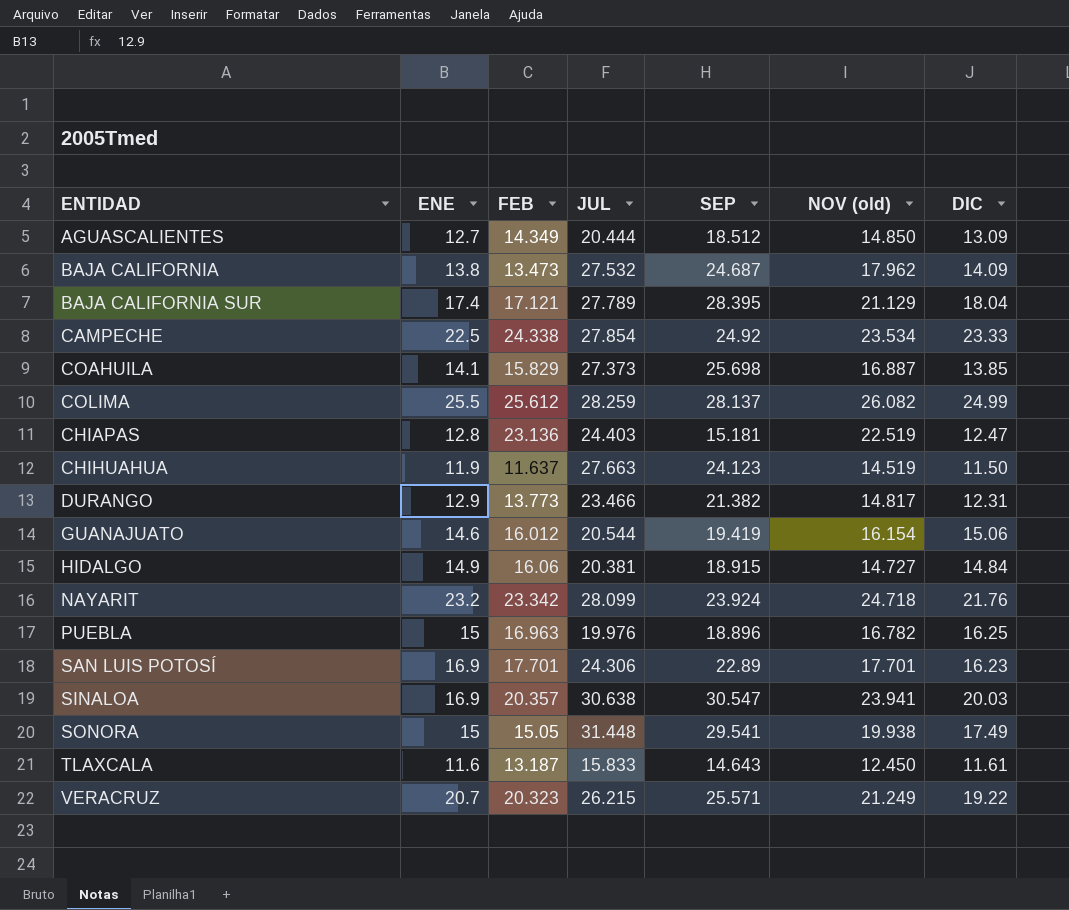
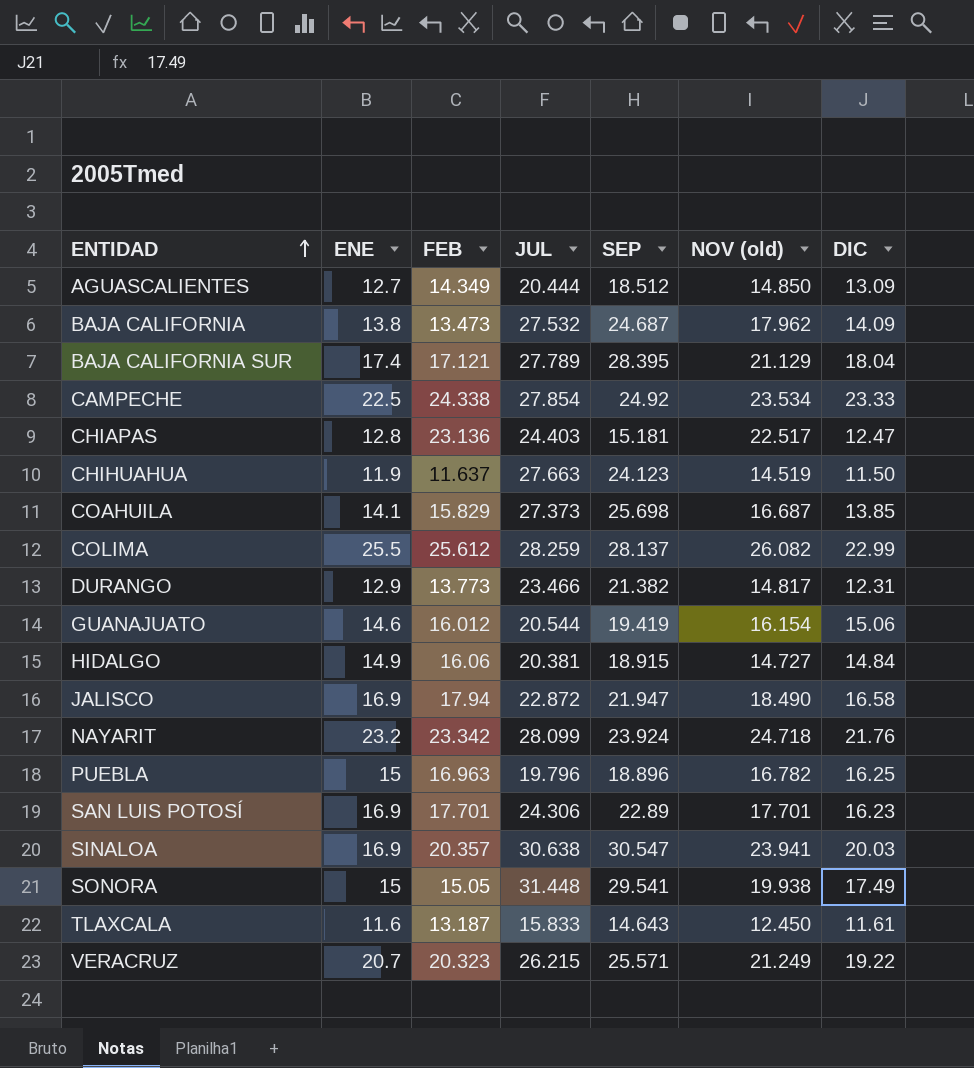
row order: none -> ENTIDAD ascending
CHIAPAS | NOV (old): 22.519 -> 22.517
COAHUILA | NOV (old): 16.887 -> 16.687
COLIMA | DIC: 24.99 -> 22.99
row JALISCO: none -> 16.9 | 17.94 | 22.872 | 21.947 | 18.490 | 16.58
PUEBLA | JUL: 19.976 -> 19.796

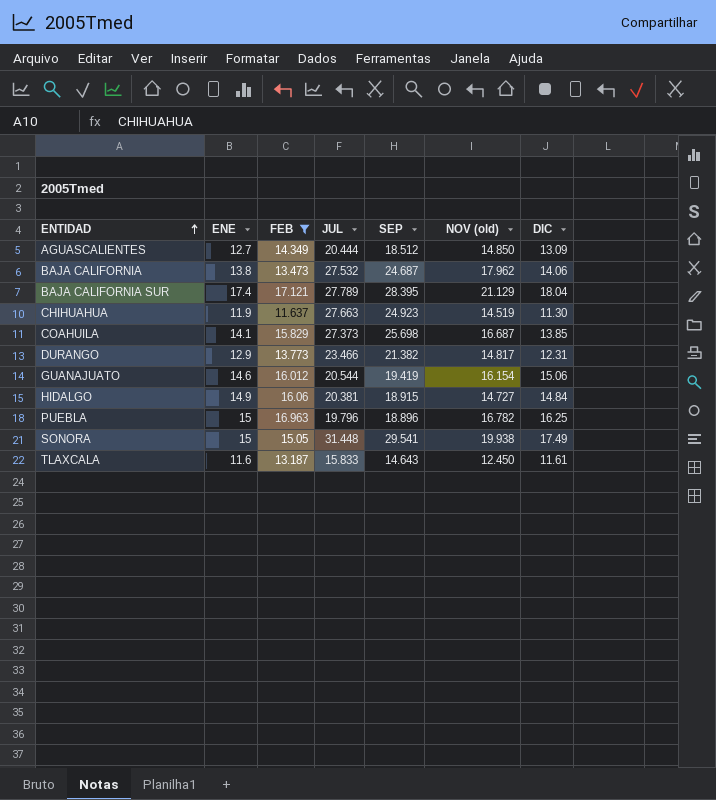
filter: none -> FEB <= 17.121
BAJA CALIFORNIA | DIC: 14.09 -> 14.06
CHIHUAHUA | SEP: 24.123 -> 24.923
CHIHUAHUA | DIC: 11.50 -> 11.30

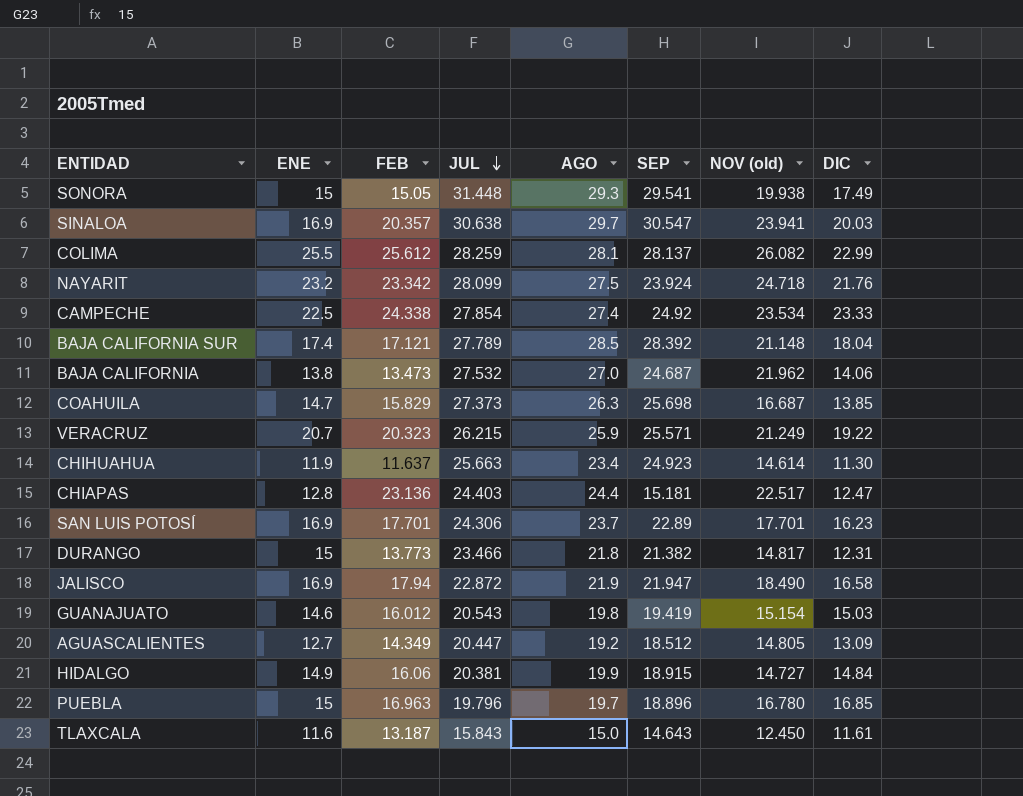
filter: FEB <= 17.121 -> none
row order: ENTIDAD ascending -> JUL descending
column AGO | position: none -> 5
BAJA CALIFORNIA SUR | SEP: 28.395 -> 28.392
BAJA CALIFORNIA SUR | NOV (old): 21.129 -> 21.148
BAJA CALIFORNIA | NOV (old): 17.962 -> 21.962
COAHUILA | ENE: 14.1 -> 14.7
CHIHUAHUA | JUL: 27.663 -> 25.663
CHIHUAHUA | NOV (old): 14.519 -> 14.614
DURANGO | ENE: 12.9 -> 15
GUANAJUATO | JUL: 20.544 -> 20.543
GUANAJUATO | NOV (old): 16.154 -> 15.154
GUANAJUATO | DIC: 15.06 -> 15.03
AGUASCALIENTES | JUL: 20.444 -> 20.447
AGUASCALIENTES | NOV (old): 14.850 -> 14.805
PUEBLA | NOV (old): 16.782 -> 16.780
PUEBLA | DIC: 16.25 -> 16.85
TLAXCALA | JUL: 15.833 -> 15.843

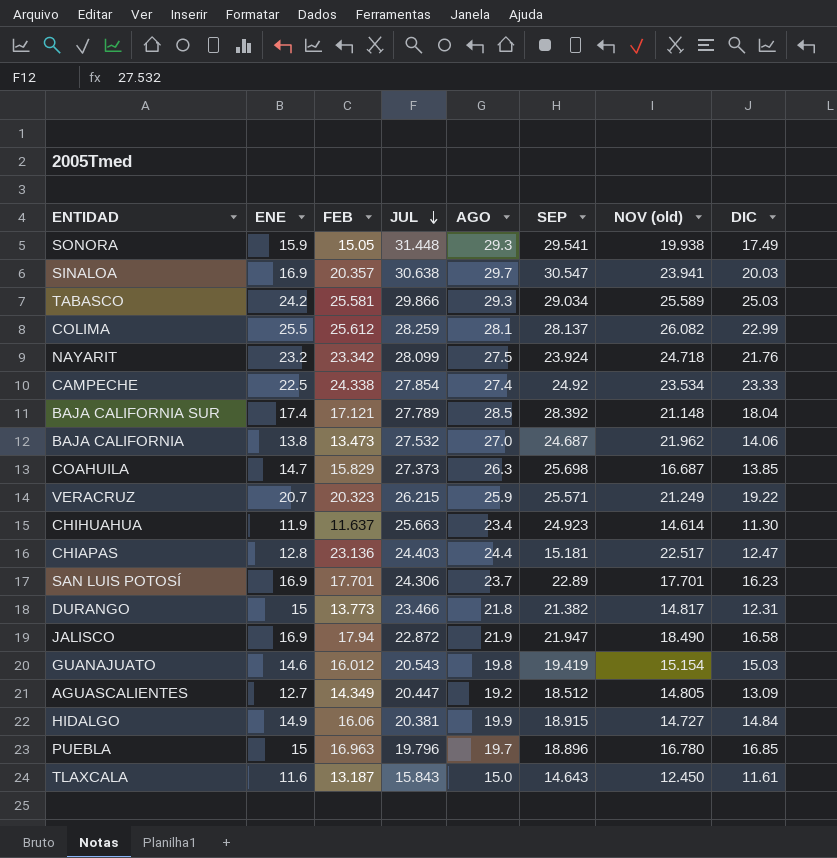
SONORA | ENE: 15 -> 15.9
row TABASCO: none -> 24.2 | 25.581 | 29.866 | 29.3 | 29.034 | 25.589 | 25.03

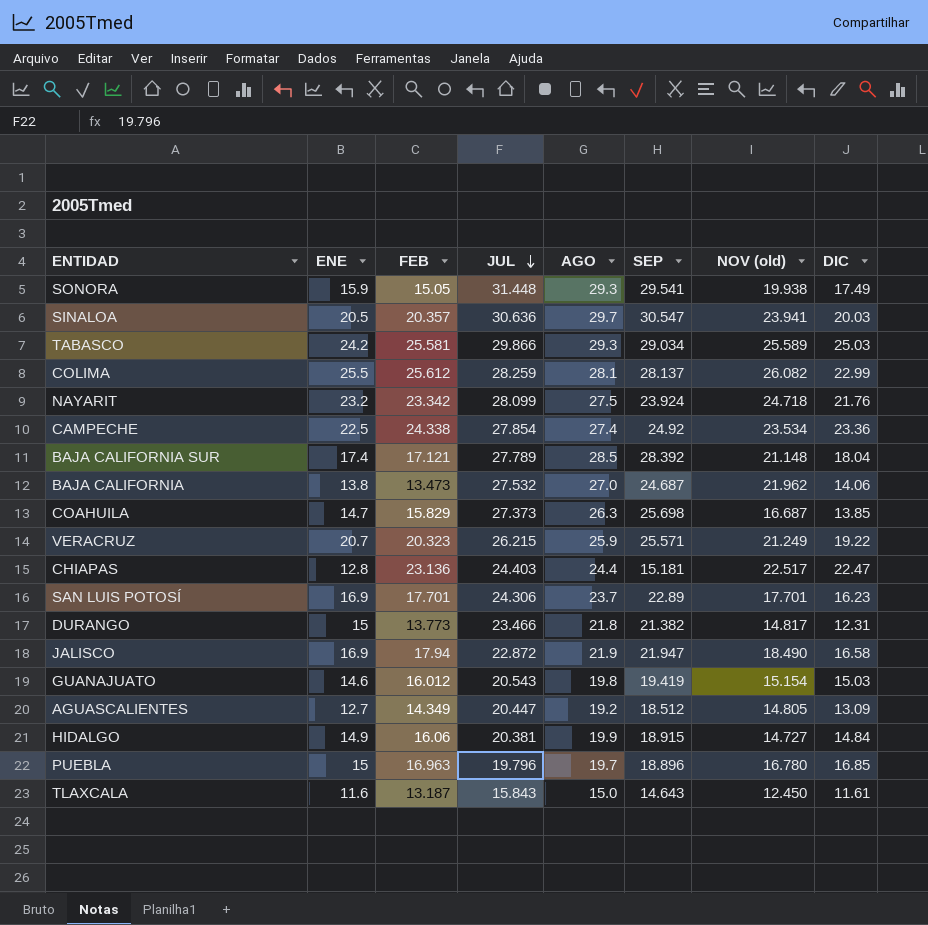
row CHIHUAHUA: 11.9 | 11.637 | 25.663 | 23.4 | 24.923 | 14.614 | 11.30 -> none
SINALOA | ENE: 16.9 -> 20.5
SINALOA | JUL: 30.638 -> 30.636
CAMPECHE | DIC: 23.33 -> 23.36
CHIAPAS | DIC: 12.47 -> 22.47

